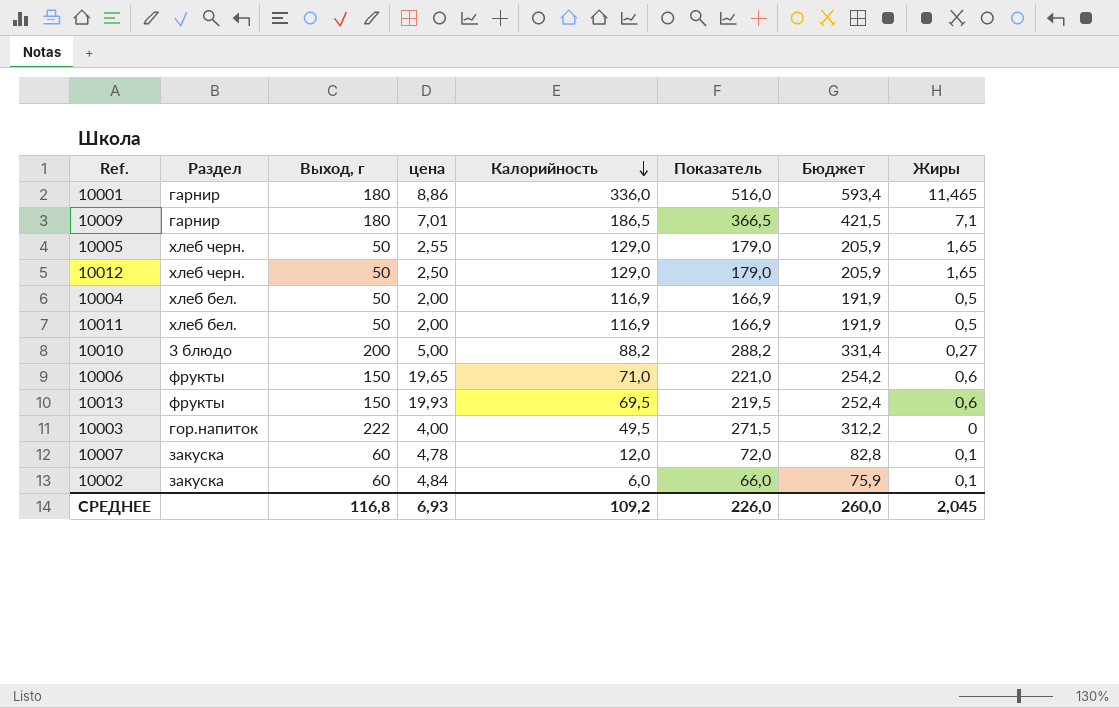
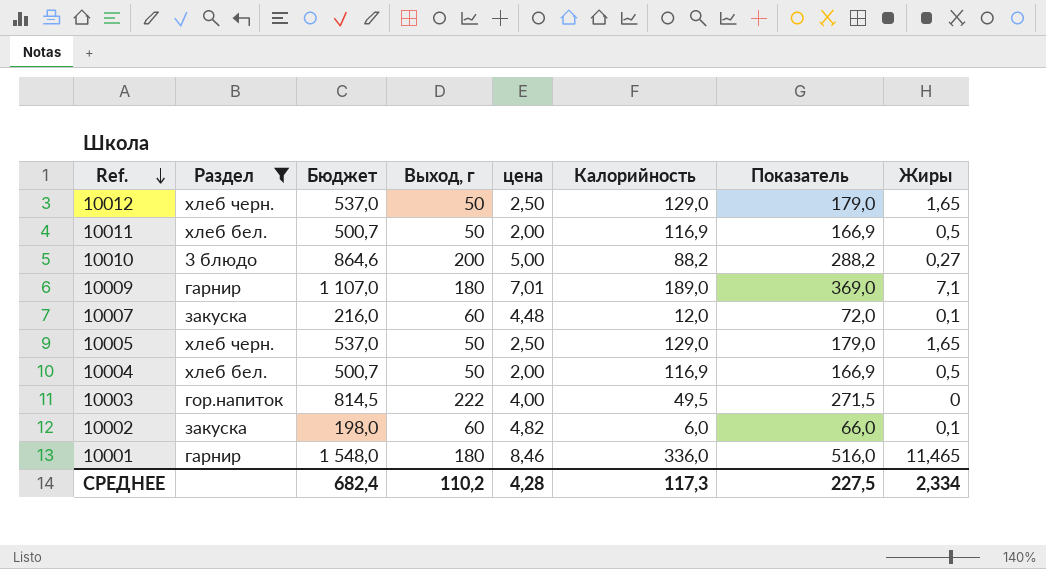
filter: none -> Раздел != фрукты
row order: Калорийность descending -> Ref. descending
column Бюджет | formula: [Показатель] * 1,15 -> [Показатель] * 3
column Бюджет | position: 7 -> 3
10009 | Калорийность: 186,5 -> 189,0
10009 | Показатель: 366,5 -> 369,0
10007 | цена: 4,78 -> 4,48
10005 | цена: 2,55 -> 2,50
10002 | цена: 4,84 -> 4,82
10001 | цена: 8,86 -> 8,46
СРЕДНЕЕ | Бюджет: 260,0 -> 682,4
СРЕДНЕЕ | Выход, г: 116,8 -> 110,2
СРЕДНЕЕ | цена: 6,93 -> 4,28
СРЕДНЕЕ | Калорийность: 109,2 -> 117,3
СРЕДНЕЕ | Показатель: 226,0 -> 227,5
СРЕДНЕЕ | Жиры: 2,045 -> 2,334

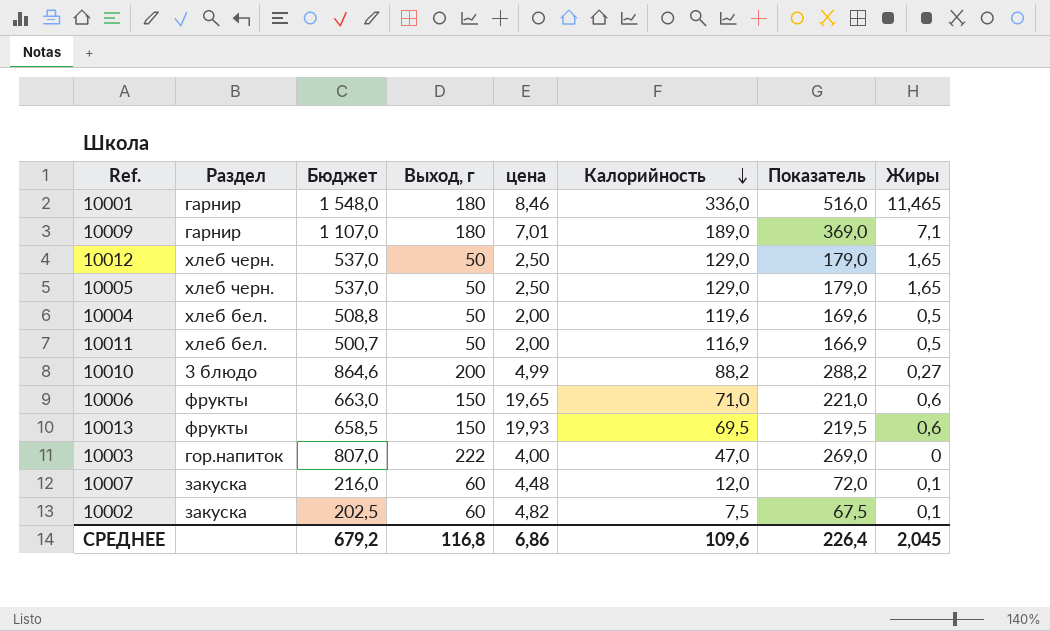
filter: Раздел != фрукты -> none
row order: Ref. descending -> Калорийность descending
10004 | Бюджет: 500,7 -> 508,8
10004 | Калорийность: 116,9 -> 119,6
10004 | Показатель: 166,9 -> 169,6
10010 | цена: 5,00 -> 4,99
10003 | Бюджет: 814,5 -> 807,0
10003 | Калорийность: 49,5 -> 47,0
10003 | Показатель: 271,5 -> 269,0
10002 | Бюджет: 198,0 -> 202,5
10002 | Калорийность: 6,0 -> 7,5
10002 | Показатель: 66,0 -> 67,5
СРЕДНЕЕ | Бюджет: 682,4 -> 679,2
СРЕДНЕЕ | Выход, г: 110,2 -> 116,8
СРЕДНЕЕ | цена: 4,28 -> 6,86
СРЕДНЕЕ | Калорийность: 117,3 -> 109,6
СРЕДНЕЕ | Показатель: 227,5 -> 226,4
СРЕДНЕЕ | Жиры: 2,334 -> 2,045

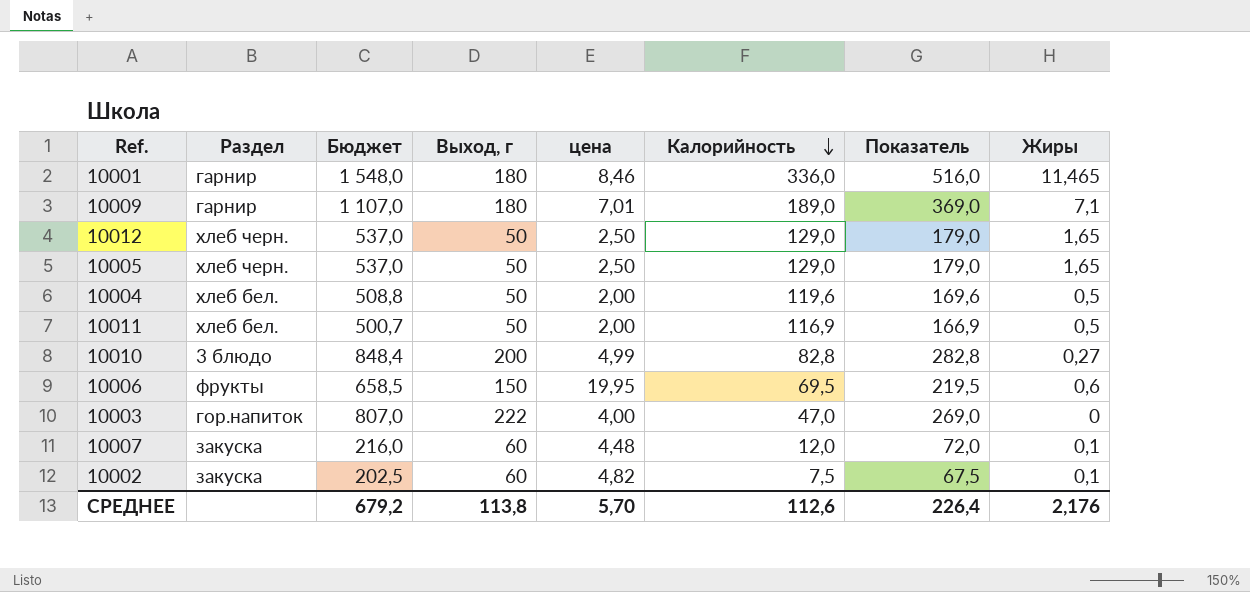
row 10013: фрукты | 658,5 | 150 | 19,93 | 69,5 | 219,5 | 0,6 -> none
10010 | Бюджет: 864,6 -> 848,4
10010 | Калорийность: 88,2 -> 82,8
10010 | Показатель: 288,2 -> 282,8
10006 | Бюджет: 663,0 -> 658,5
10006 | цена: 19,65 -> 19,95
10006 | Калорийность: 71,0 -> 69,5
10006 | Показатель: 221,0 -> 219,5
СРЕДНЕЕ | Выход, г: 116,8 -> 113,8
СРЕДНЕЕ | цена: 6,86 -> 5,70
СРЕДНЕЕ | Калорийность: 109,6 -> 112,6
СРЕДНЕЕ | Жиры: 2,045 -> 2,176

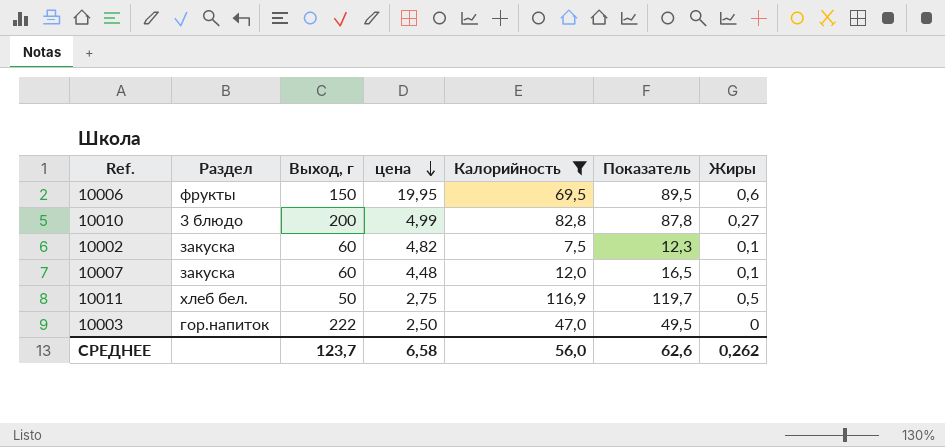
filter: none -> Калорийность <= 116,9
row order: Калорийность descending -> цена descending
column Бюджет | formula: [Показатель] * 3 -> none
column Показатель | formula: [Выход, г] + [Калорийность] -> [цена] + [Калорийность]
10011 | цена: 2,00 -> 2,75
10003 | цена: 4,00 -> 2,50
СРЕДНЕЕ | Выход, г: 113,8 -> 123,7
СРЕДНЕЕ | цена: 5,70 -> 6,58
СРЕДНЕЕ | Калорийность: 112,6 -> 56,0
СРЕДНЕЕ | Показатель: 226,4 -> 62,6
СРЕДНЕЕ | Жиры: 2,176 -> 0,262

